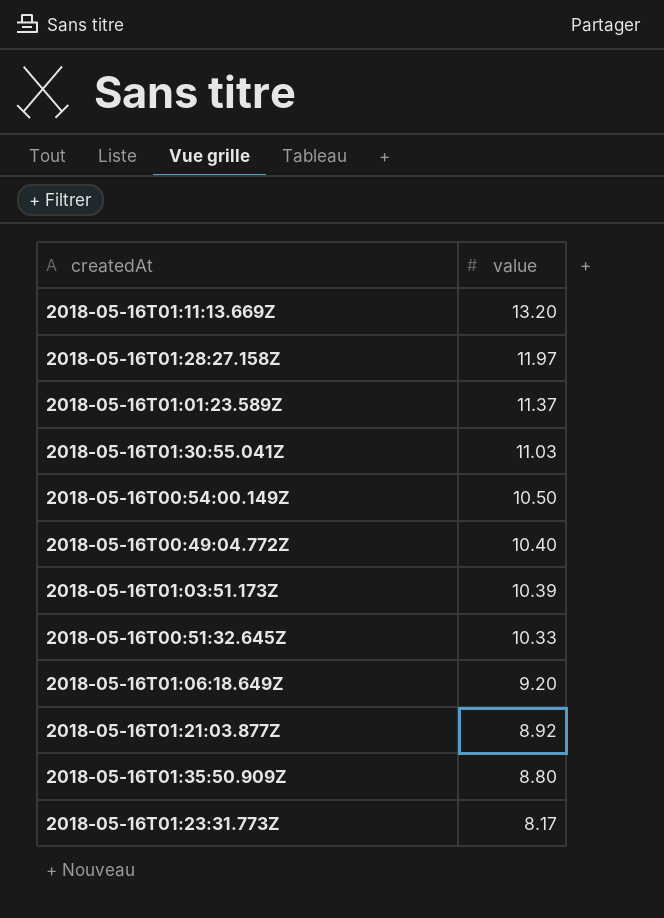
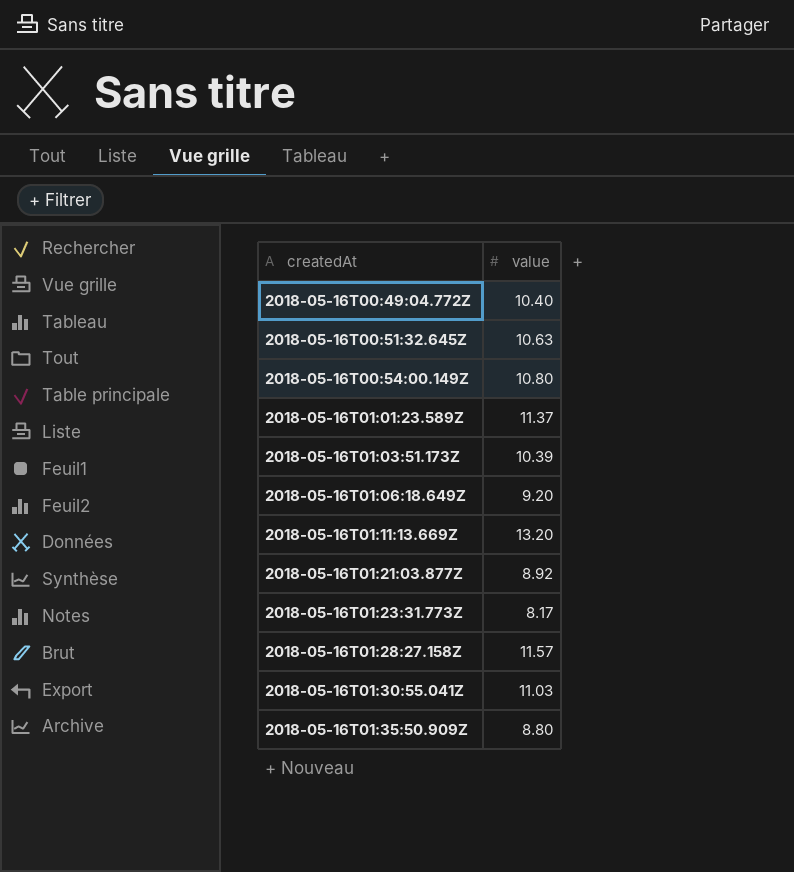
row order: value descending -> createdAt ascending
2018-05-16T00:51:32.645Z | value: 10.33 -> 10.63
2018-05-16T00:54:00.149Z | value: 10.50 -> 10.80
2018-05-16T01:28:27.158Z | value: 11.97 -> 11.57

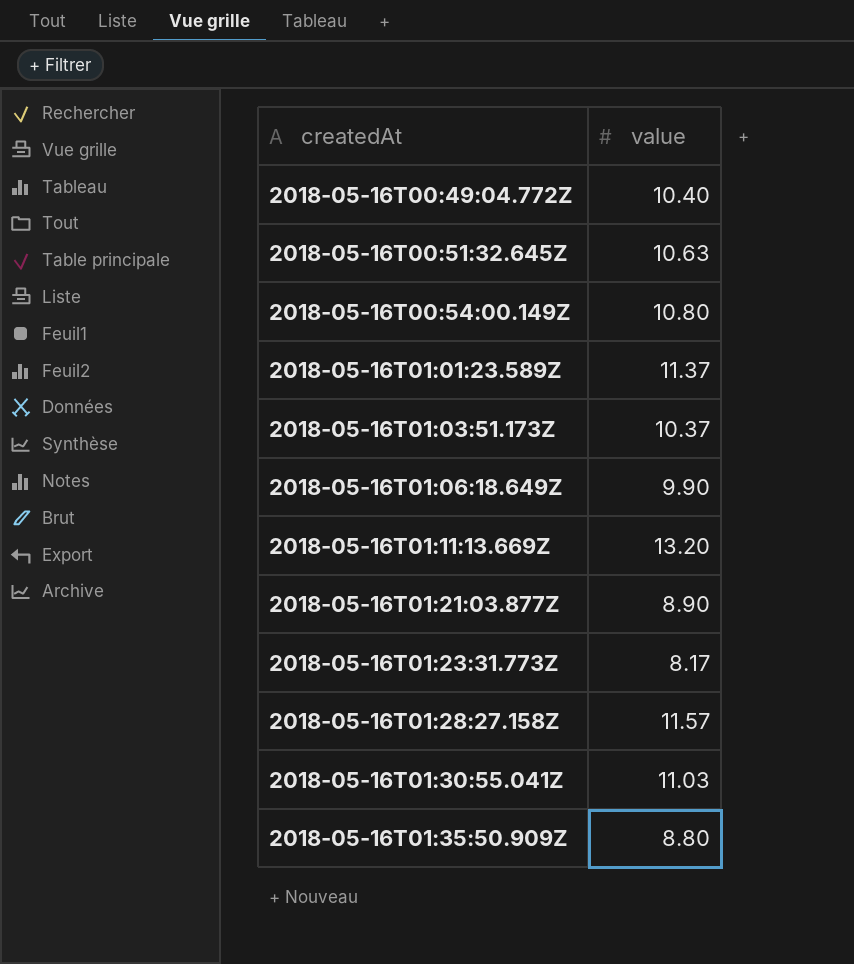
2018-05-16T01:03:51.173Z | value: 10.39 -> 10.37
2018-05-16T01:06:18.649Z | value: 9.20 -> 9.90
2018-05-16T01:21:03.877Z | value: 8.92 -> 8.90

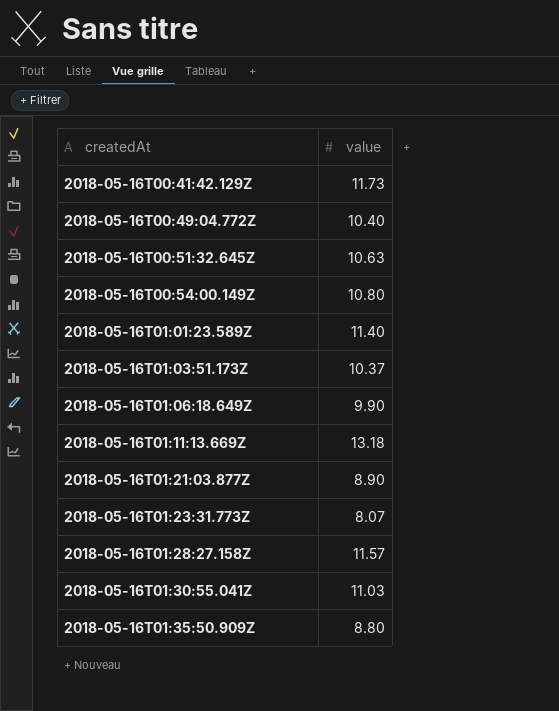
row 2018-05-16T00:41:42.129Z: none -> 11.73
2018-05-16T01:01:23.589Z | value: 11.37 -> 11.40
2018-05-16T01:11:13.669Z | value: 13.20 -> 13.18
2018-05-16T01:23:31.773Z | value: 8.17 -> 8.07

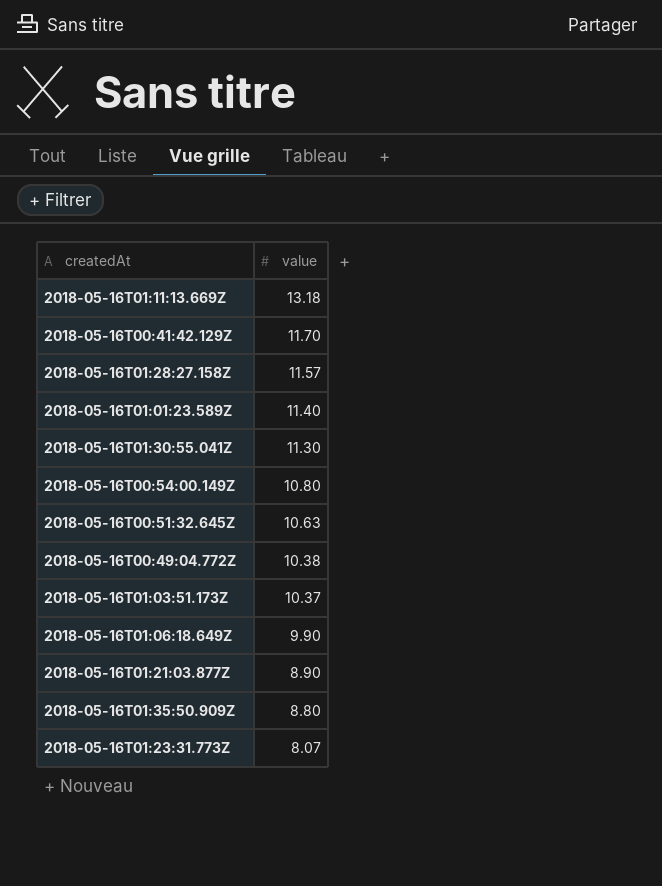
row order: createdAt ascending -> value descending
2018-05-16T00:41:42.129Z | value: 11.73 -> 11.70
2018-05-16T01:30:55.041Z | value: 11.03 -> 11.30
2018-05-16T00:49:04.772Z | value: 10.40 -> 10.38

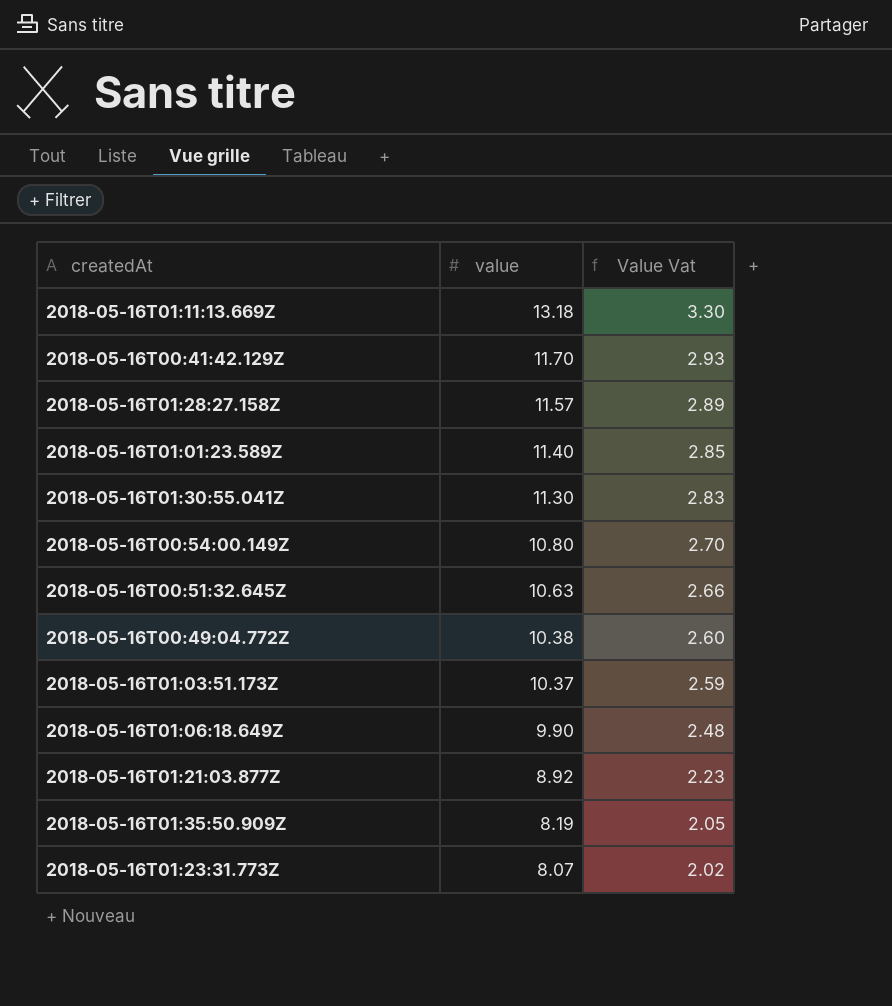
column Value Vat | formula: none -> [value] * 0.25
2018-05-16T01:21:03.877Z | value: 8.90 -> 8.92
2018-05-16T01:35:50.909Z | value: 8.80 -> 8.19

